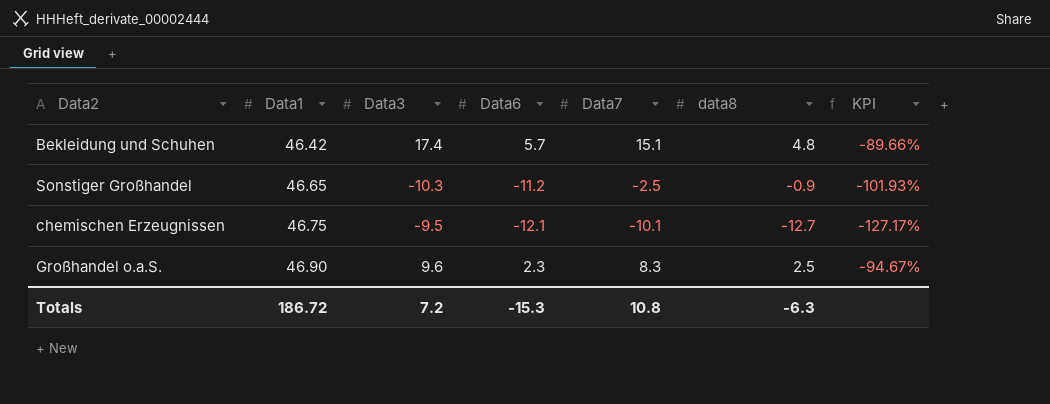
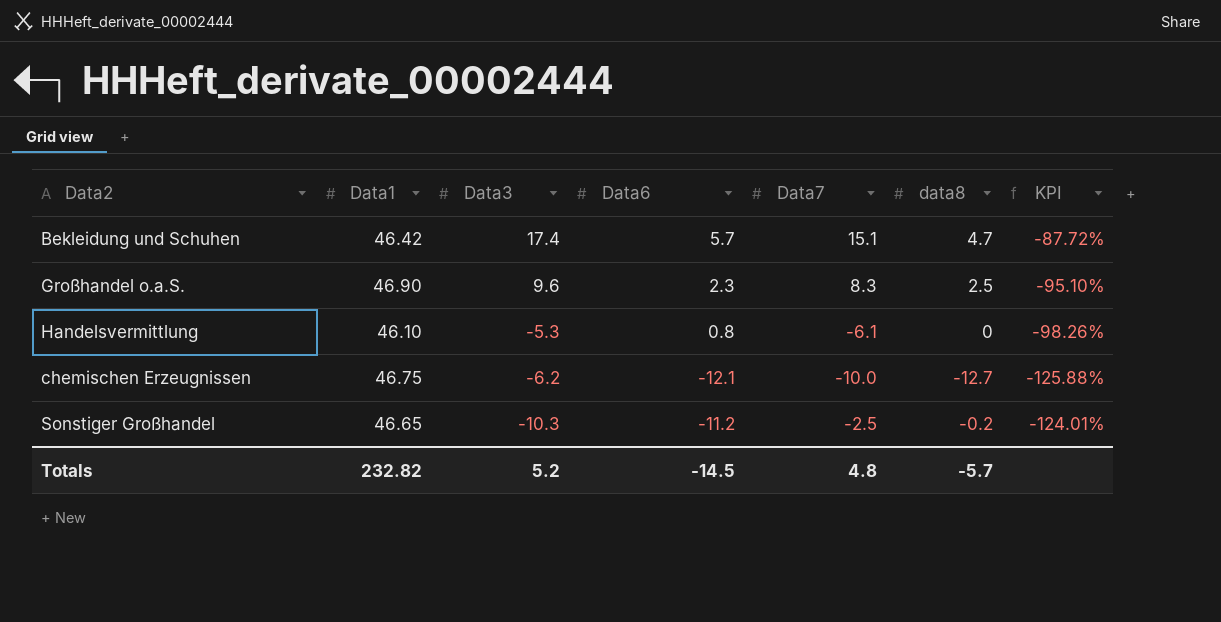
row order: Data1 ascending -> Data3 descending
column KPI | formula: ([data8] - [Data1]) / [Data1] -> ([Data6] - [Data1]) / [Data1]
Bekleidung und Schuhen | data8: 4.8 -> 4.7
row Handelsvermittlung: none -> 46.10 | -5.3 | 0.8 | -6.1 | 0 | -98.26%
chemischen Erzeugnissen | Data3: -9.5 -> -6.2
chemischen Erzeugnissen | Data7: -10.1 -> -10.0
Sonstiger Großhandel | data8: -0.9 -> -0.2
Totals | Data1: 186.72 -> 232.82
Totals | Data3: 7.2 -> 5.2
Totals | Data6: -15.3 -> -14.5
Totals | Data7: 10.8 -> 4.8
Totals | data8: -6.3 -> -5.7

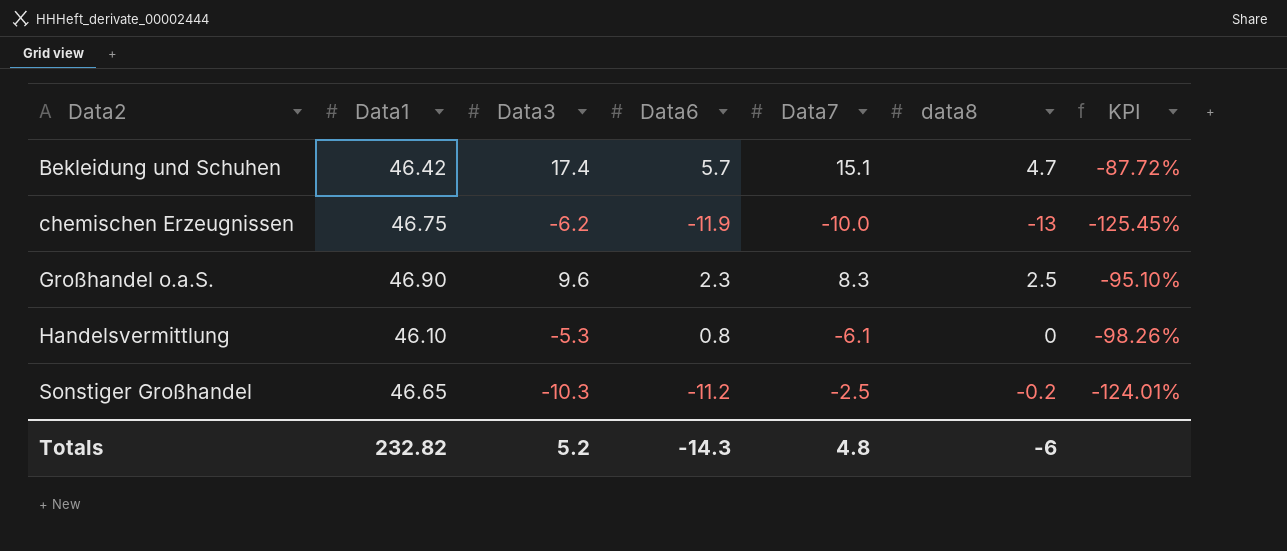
row order: Data3 descending -> Data2 ascending
chemischen Erzeugnissen | Data6: -12.1 -> -11.9
chemischen Erzeugnissen | data8: -12.7 -> -13
chemischen Erzeugnissen | KPI: -125.88% -> -125.45%
Totals | Data6: -14.5 -> -14.3
Totals | data8: -5.7 -> -6

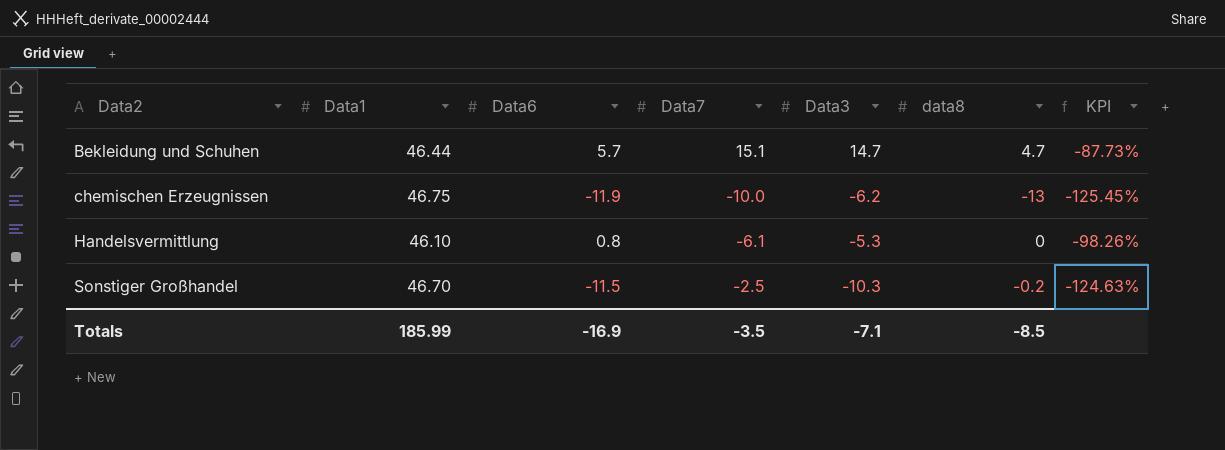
column Data3 | position: 3 -> 5
row Großhandel o.a.S.: 46.90 | 9.6 | 2.3 | 8.3 | 2.5 | -95.10% -> none
Bekleidung und Schuhen | Data1: 46.42 -> 46.44
Bekleidung und Schuhen | Data3: 17.4 -> 14.7
Bekleidung und Schuhen | KPI: -87.72% -> -87.73%
Sonstiger Großhandel | Data1: 46.65 -> 46.70
Sonstiger Großhandel | Data6: -11.2 -> -11.5
Sonstiger Großhandel | KPI: -124.01% -> -124.63%
Totals | Data1: 232.82 -> 185.99
Totals | Data6: -14.3 -> -16.9
Totals | Data7: 4.8 -> -3.5
Totals | Data3: 5.2 -> -7.1
Totals | data8: -6 -> -8.5

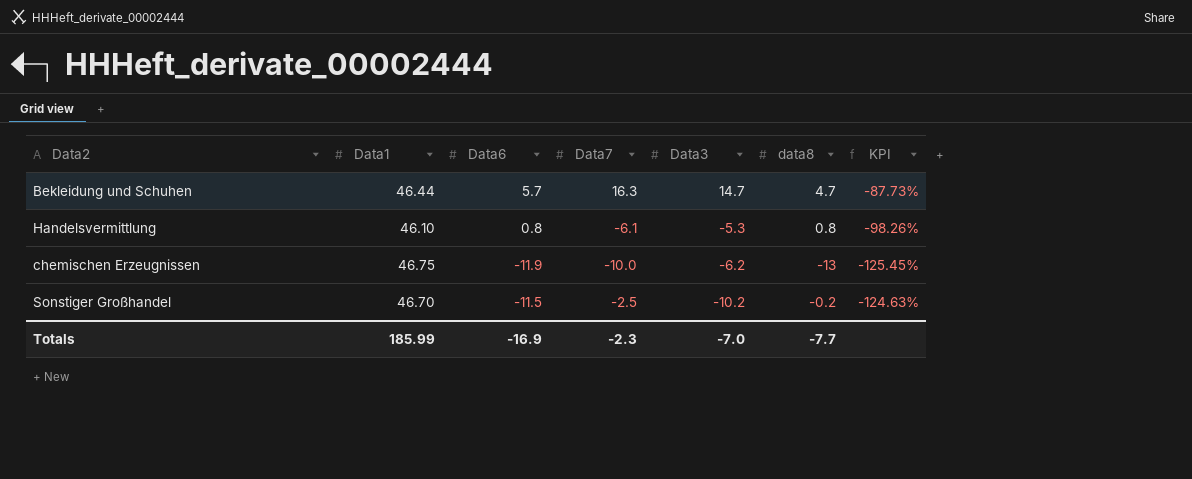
row order: Data2 ascending -> Data3 descending
Bekleidung und Schuhen | Data7: 15.1 -> 16.3
Handelsvermittlung | data8: 0 -> 0.8
Sonstiger Großhandel | Data3: -10.3 -> -10.2
Totals | Data7: -3.5 -> -2.3
Totals | Data3: -7.1 -> -7.0
Totals | data8: -8.5 -> -7.7

